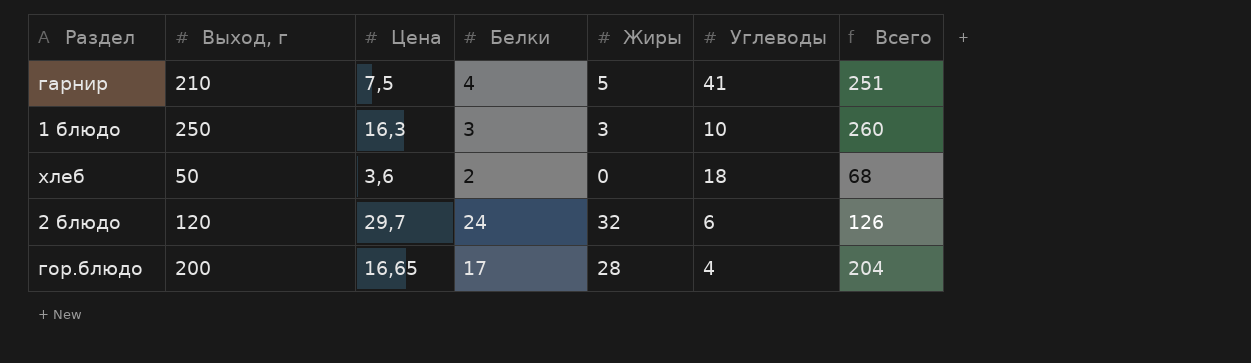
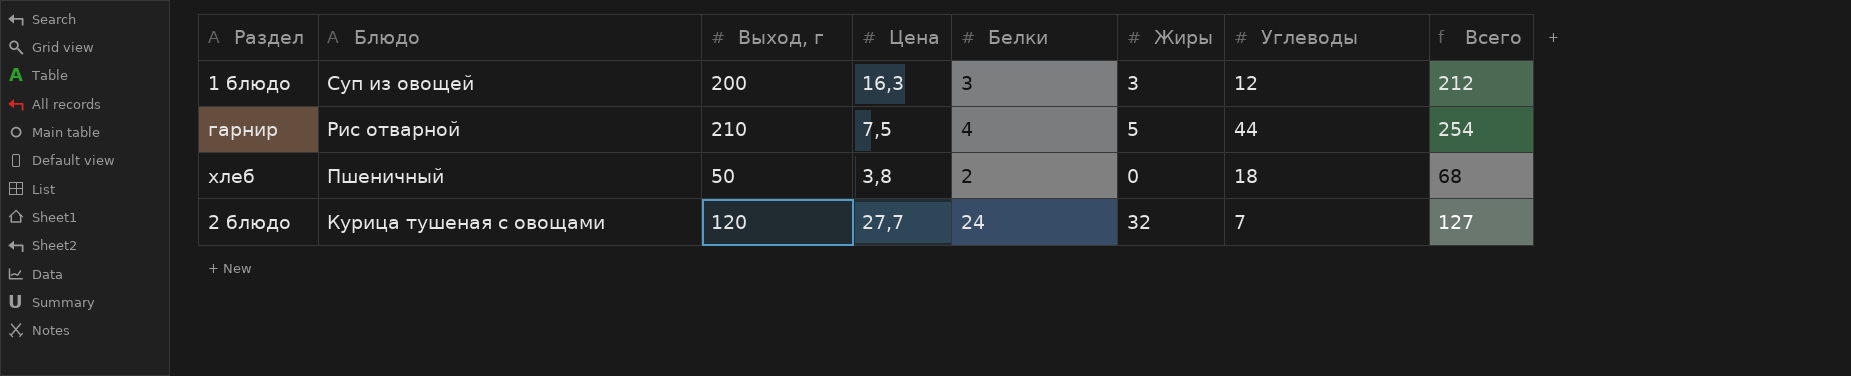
row order: none -> Блюдо descending
column Блюдо | position: none -> 2
row гор.блюдо: 200 | 16,65 | 17 | 28 | 4 | 204 -> none
1 блюдо | Выход, г: 250 -> 200
1 блюдо | Углеводы: 10 -> 12
1 блюдо | Всего: 260 -> 212
гарнир | Углеводы: 41 -> 44
гарнир | Всего: 251 -> 254
хлеб | Цена: 3,6 -> 3,8
2 блюдо | Цена: 29,7 -> 27,7
2 блюдо | Углеводы: 6 -> 7
2 блюдо | Всего: 126 -> 127

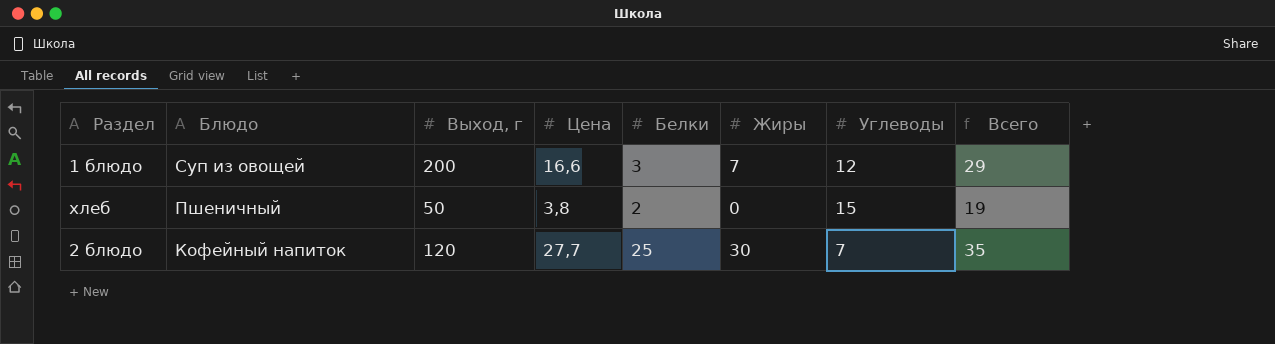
column Всего | formula: [Выход, г] + [Углеводы] -> [Цена] + [Углеводы]
row гарнир: Рис отварной | 210 | 7,5 | 4 | 5 | 44 | 254 -> none
1 блюдо | Цена: 16,3 -> 16,6
1 блюдо | Жиры: 3 -> 7
хлеб | Углеводы: 18 -> 15
2 блюдо | Блюдо: Курица тушеная с овощами -> Кофейный напиток
2 блюдо | Белки: 24 -> 25
2 блюдо | Жиры: 32 -> 30

